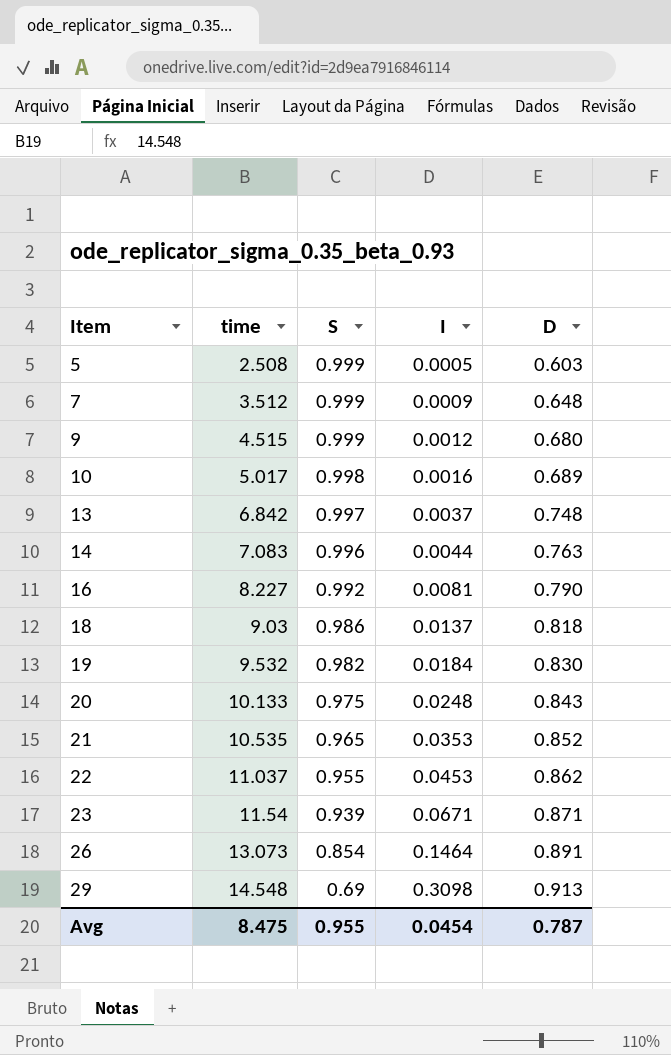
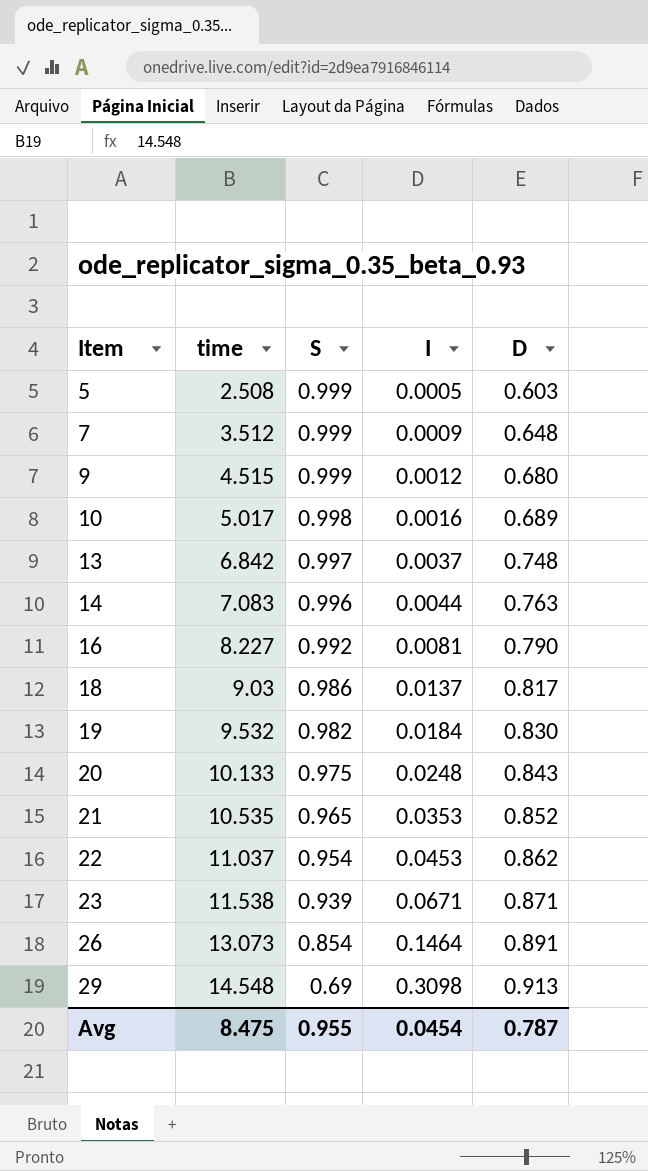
18 | D: 0.818 -> 0.817
22 | S: 0.955 -> 0.954
23 | time: 11.54 -> 11.538

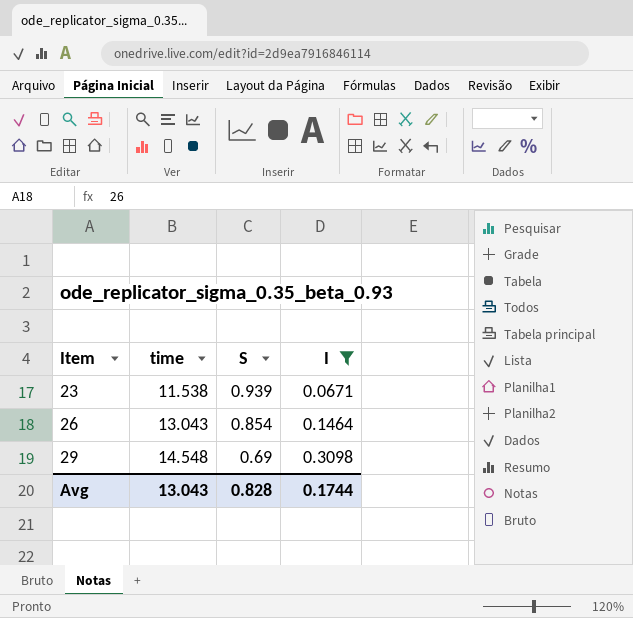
filter: none -> I >= 0.0671
column D | position: 5 -> none
26 | time: 13.073 -> 13.043
Avg | time: 8.475 -> 13.043
Avg | S: 0.955 -> 0.828
Avg | I: 0.0454 -> 0.1744

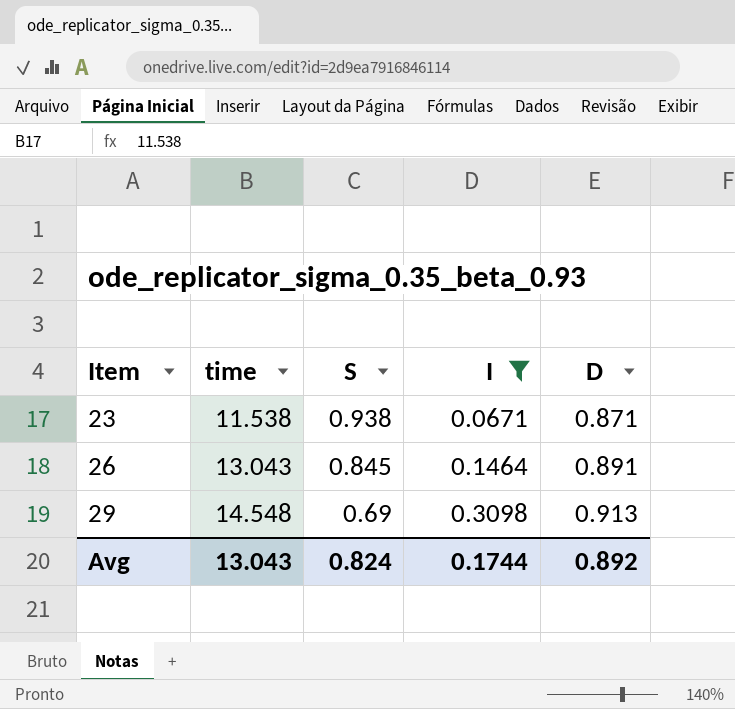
column D | position: none -> 5
23 | S: 0.939 -> 0.938
26 | S: 0.854 -> 0.845
Avg | S: 0.828 -> 0.824

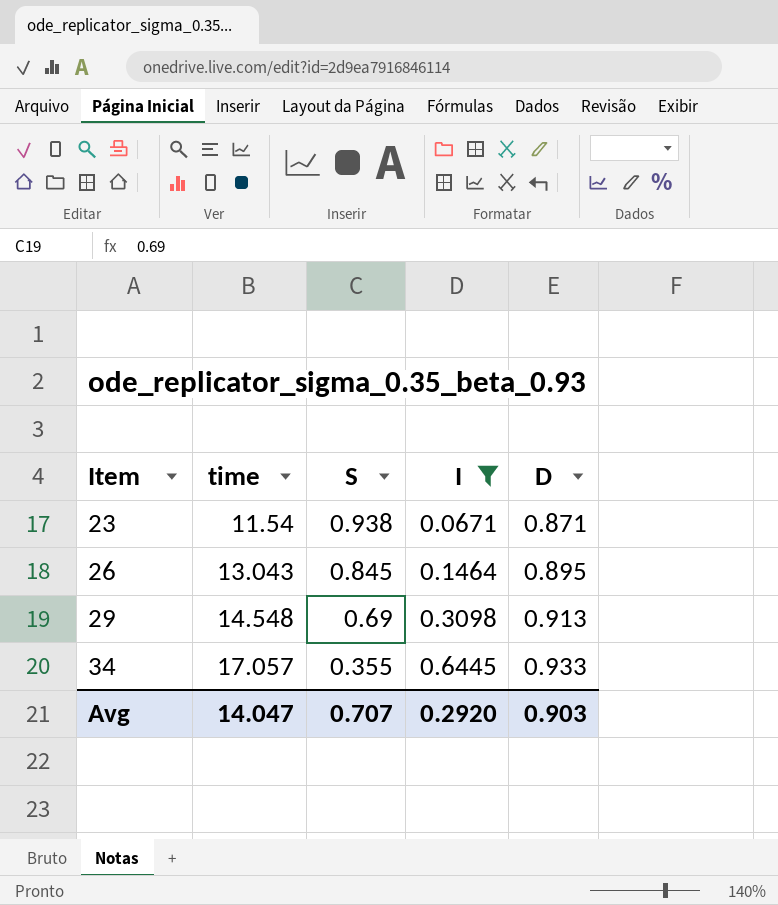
23 | time: 11.538 -> 11.54
26 | D: 0.891 -> 0.895
row 34: none -> 17.057 | 0.355 | 0.6445 | 0.933
Avg | time: 13.043 -> 14.047
Avg | S: 0.824 -> 0.707
Avg | I: 0.1744 -> 0.2920
Avg | D: 0.892 -> 0.903

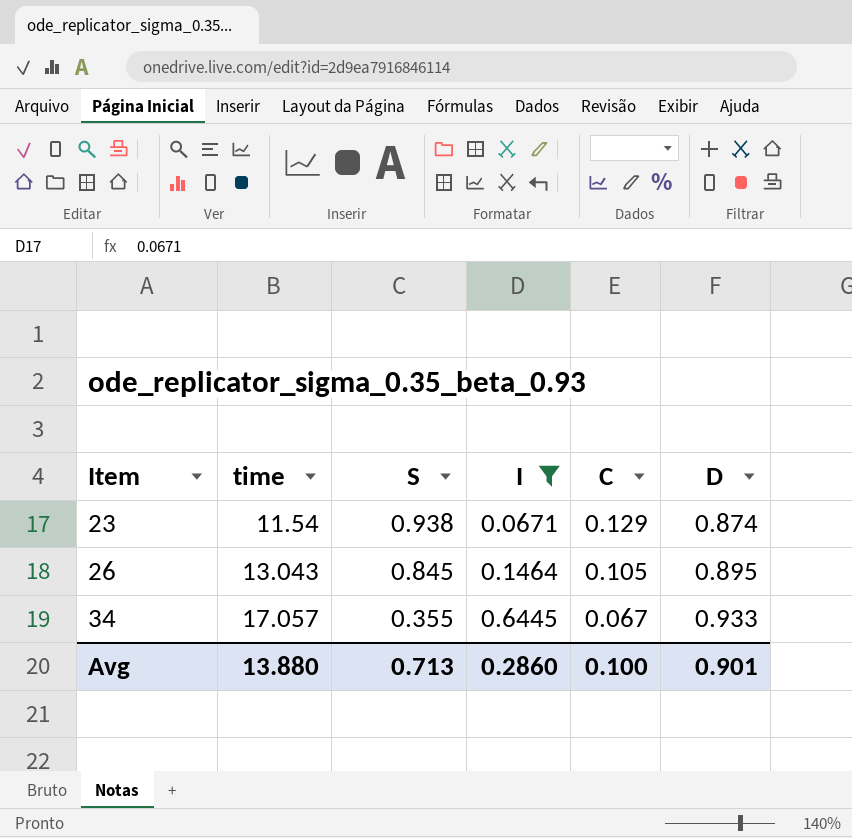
column C | position: none -> 5
row 29: 14.548 | 0.69 | 0.3098 | 0.913 -> none
23 | D: 0.871 -> 0.874
Avg | time: 14.047 -> 13.880
Avg | S: 0.707 -> 0.713
Avg | I: 0.2920 -> 0.2860
Avg | D: 0.903 -> 0.901

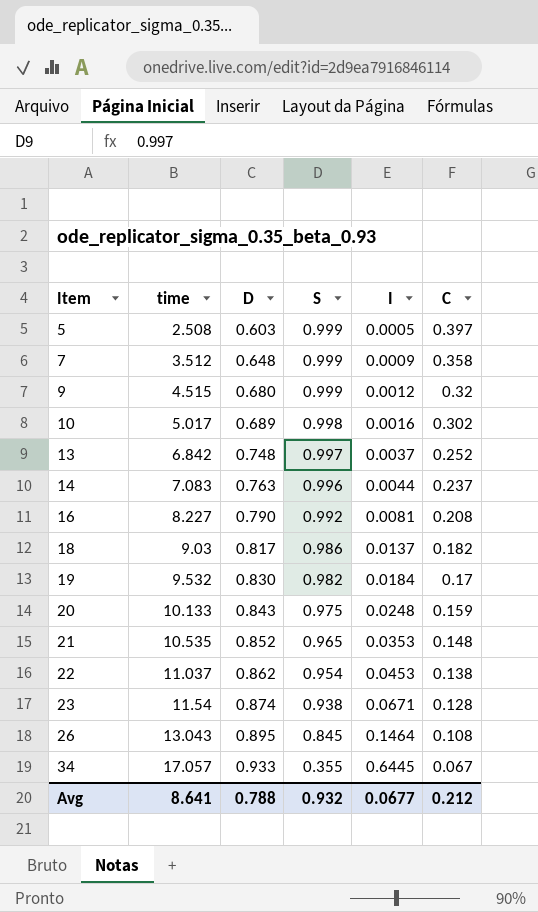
filter: I >= 0.0671 -> none
column D | position: 6 -> 3
23 | C: 0.129 -> 0.128
26 | C: 0.105 -> 0.108
Avg | time: 13.880 -> 8.641
Avg | D: 0.901 -> 0.788
Avg | S: 0.713 -> 0.932
Avg | I: 0.2860 -> 0.0677
Avg | C: 0.100 -> 0.212

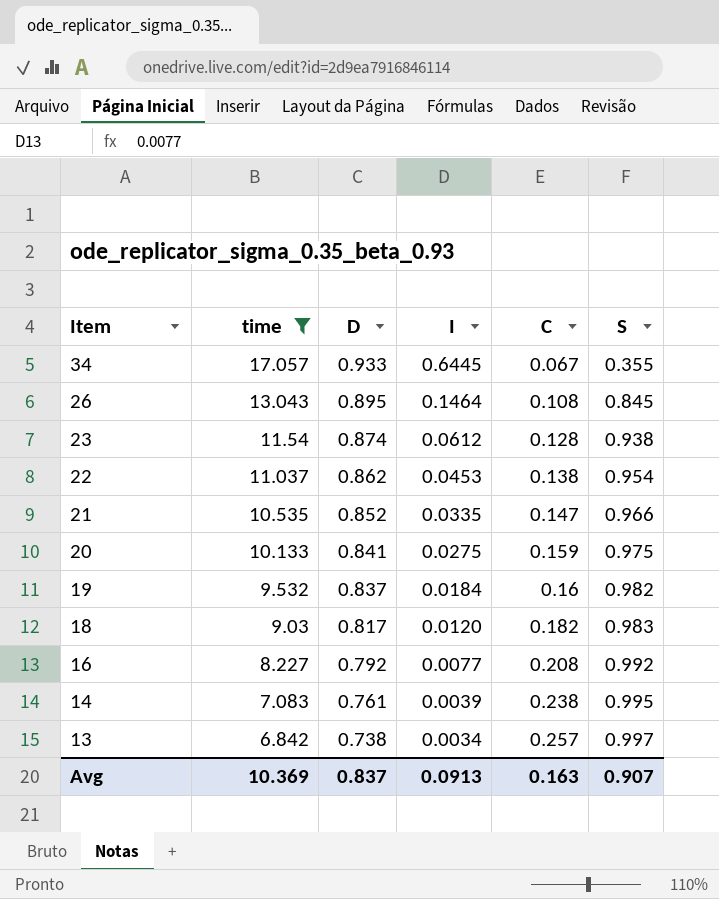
filter: none -> time >= 6.842
row order: Item ascending -> Item descending
column S | position: 4 -> 6
23 | I: 0.0671 -> 0.0612
21 | I: 0.0353 -> 0.0335
21 | C: 0.148 -> 0.147
21 | S: 0.965 -> 0.966
20 | D: 0.843 -> 0.841
20 | I: 0.0248 -> 0.0275
19 | D: 0.830 -> 0.837
19 | C: 0.17 -> 0.16
18 | I: 0.0137 -> 0.0120
18 | S: 0.986 -> 0.983
16 | D: 0.790 -> 0.792
16 | I: 0.0081 -> 0.0077
14 | D: 0.763 -> 0.761
14 | I: 0.0044 -> 0.0039
14 | C: 0.237 -> 0.238
14 | S: 0.996 -> 0.995
13 | D: 0.748 -> 0.738
13 | I: 0.0037 -> 0.0034
13 | C: 0.252 -> 0.257
Avg | time: 8.641 -> 10.369
Avg | D: 0.788 -> 0.837
Avg | I: 0.0677 -> 0.0913
Avg | C: 0.212 -> 0.163
Avg | S: 0.932 -> 0.907

